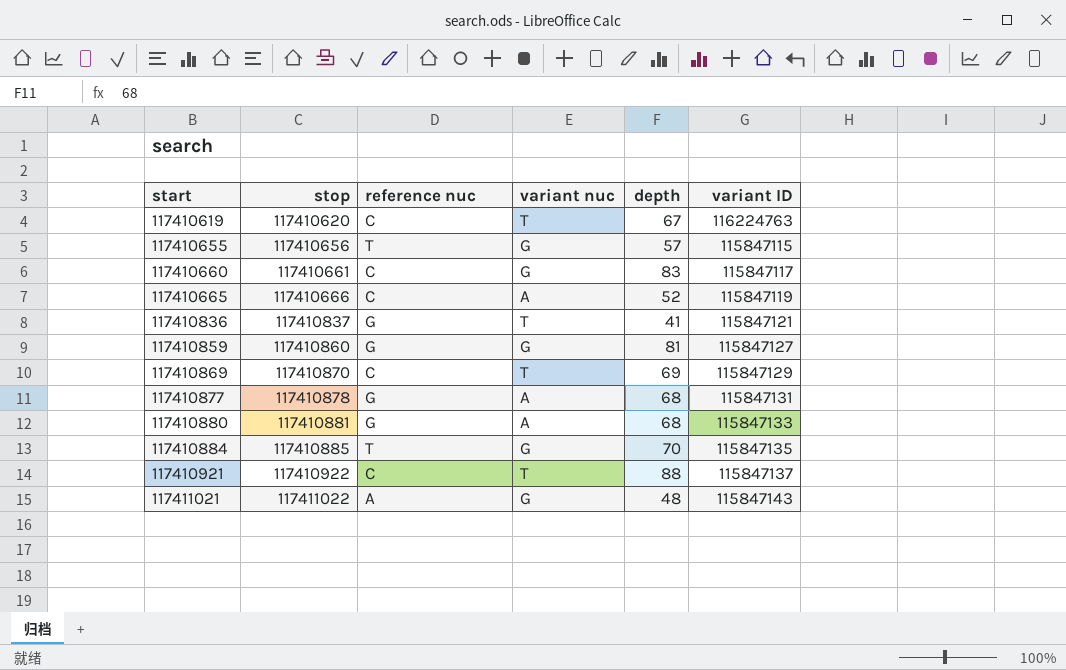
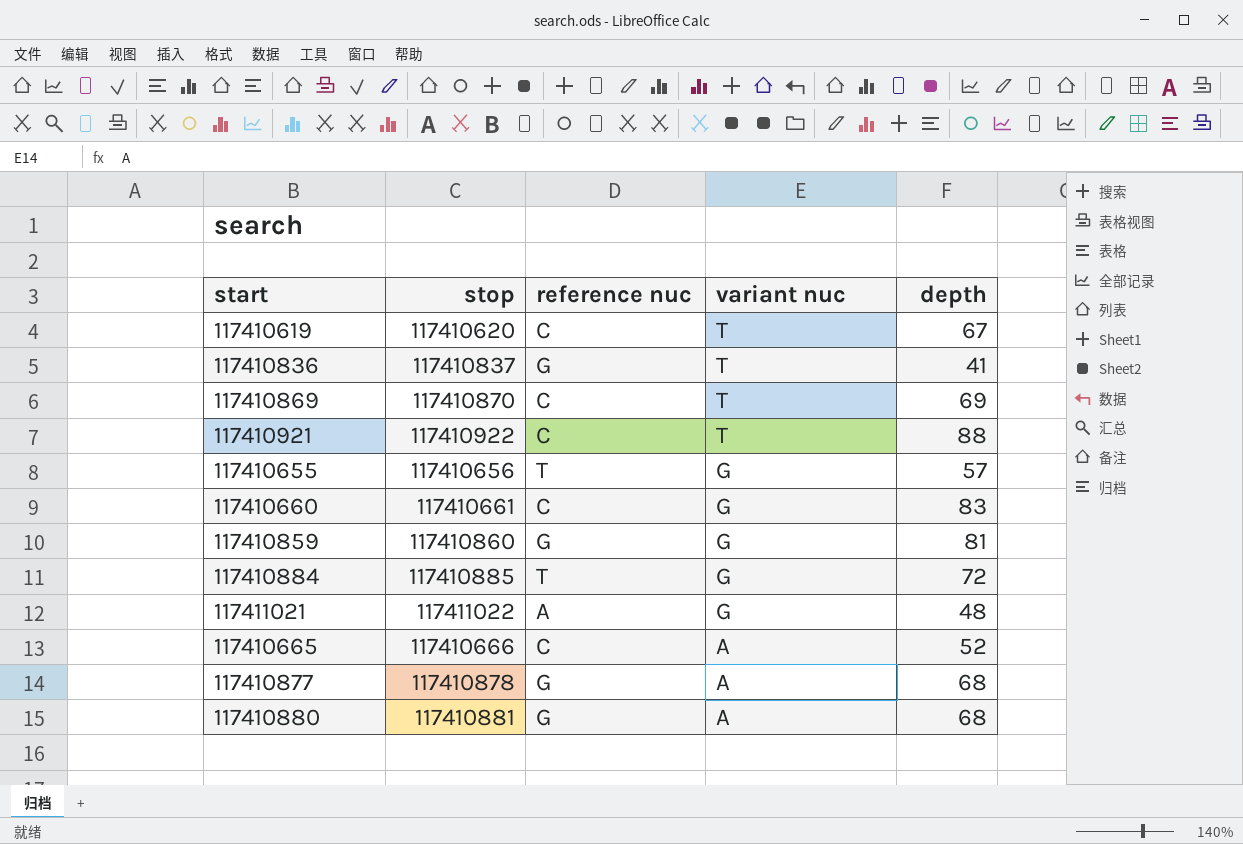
row order: start ascending -> variant nuc descending
column variant ID | position: 6 -> none
117410884 | depth: 70 -> 72

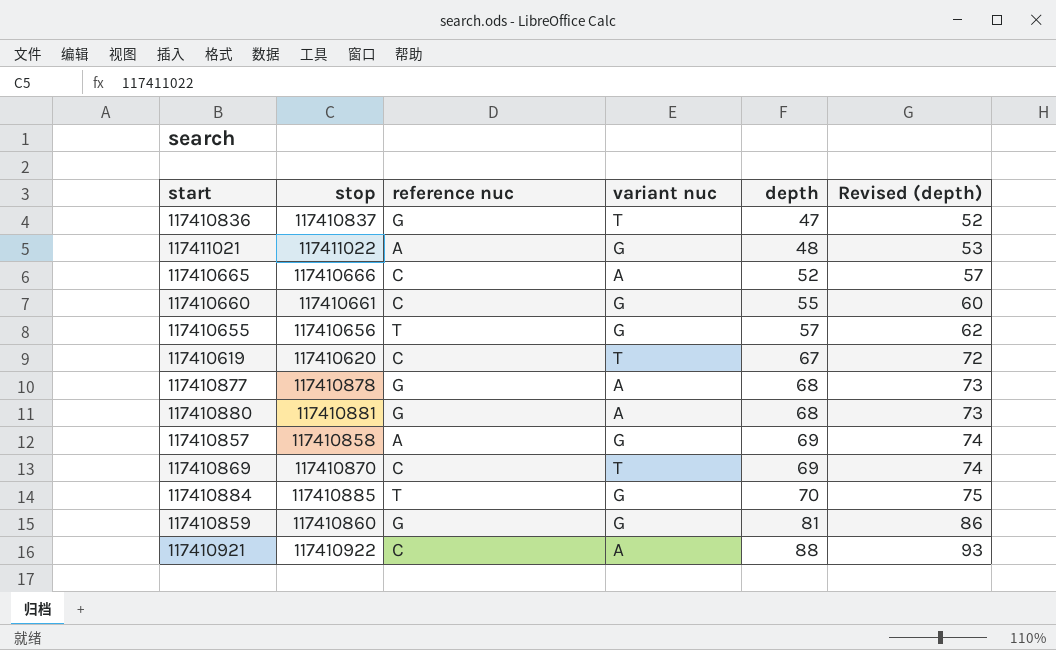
row order: variant nuc descending -> depth ascending
column Revised (depth) | formula: none -> [depth] + 5
117410836 | depth: 41 -> 47
117410660 | depth: 83 -> 55
row 117410857: none -> 117410858 | A | G | 69 | 74
117410884 | depth: 72 -> 70
117410921 | variant nuc: T -> A

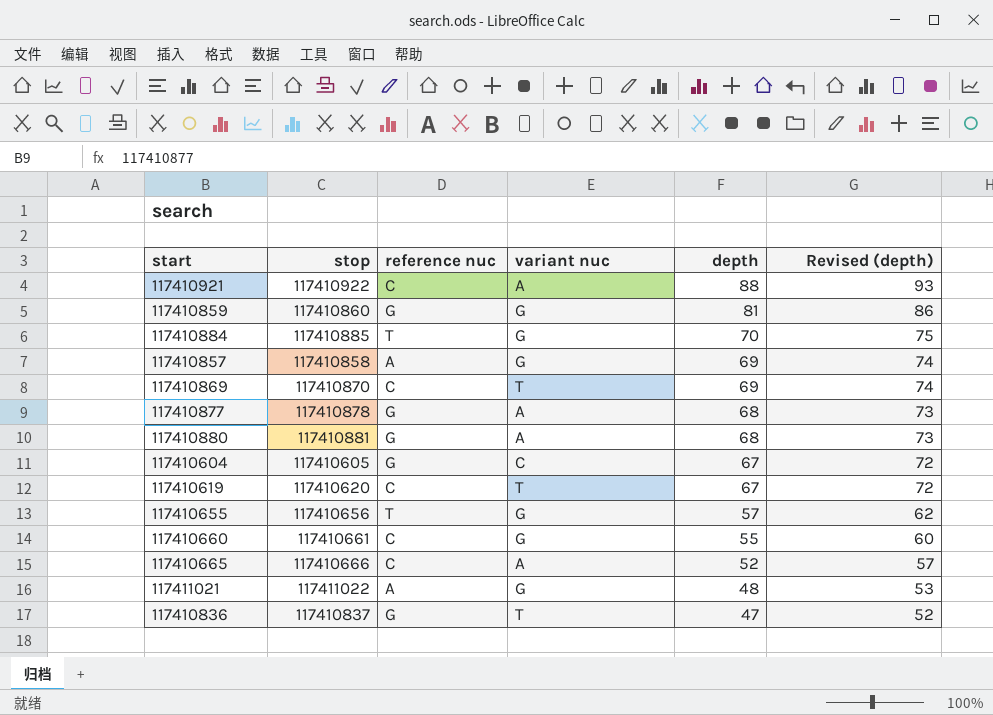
row order: depth ascending -> depth descending
row 117410604: none -> 117410605 | G | C | 67 | 72

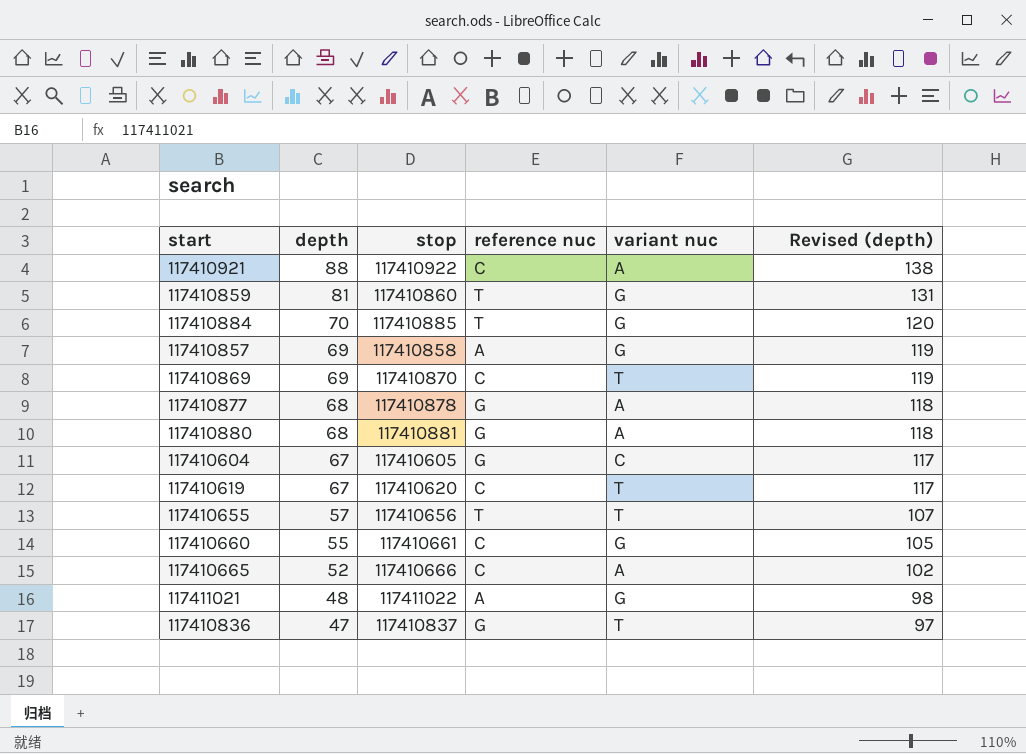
column depth | position: 5 -> 2
column Revised (depth) | formula: [depth] + 5 -> [depth] + 50
117410859 | reference nuc: G -> T
117410655 | variant nuc: G -> T

